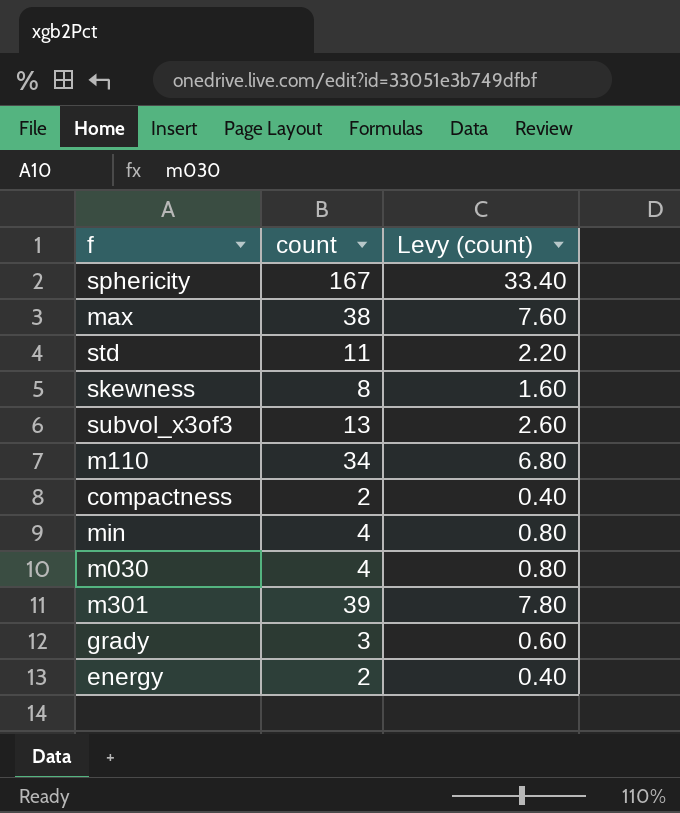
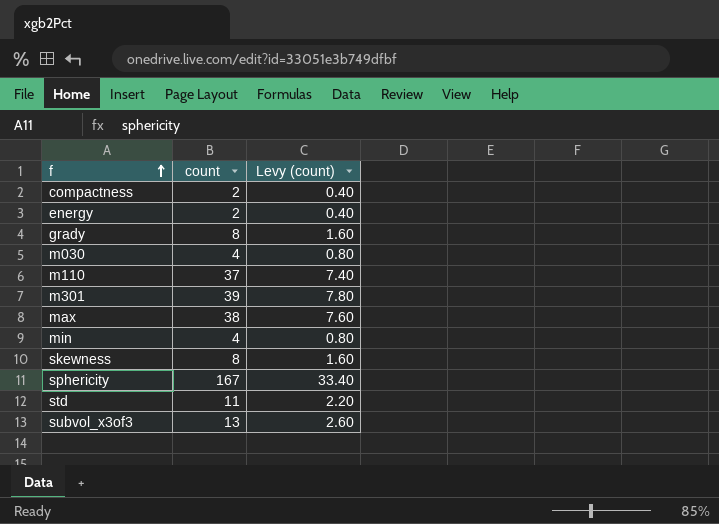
row order: none -> f ascending
grady | count: 3 -> 8
grady | Levy (count): 0.60 -> 1.60
m110 | count: 34 -> 37
m110 | Levy (count): 6.80 -> 7.40

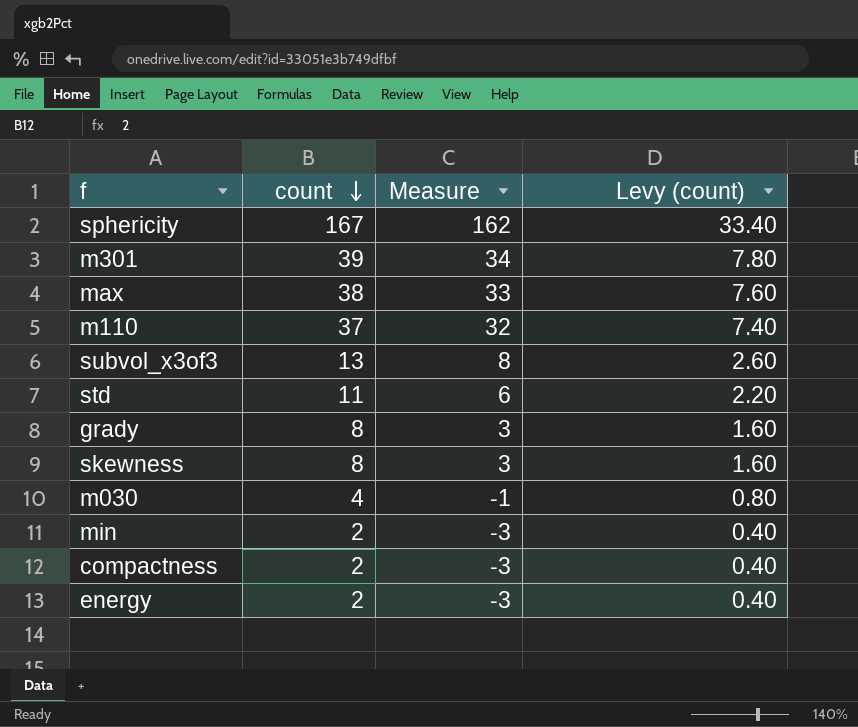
row order: f ascending -> count descending
column Measure | formula: none -> [count] - 5
min | count: 4 -> 2
min | Levy (count): 0.80 -> 0.40

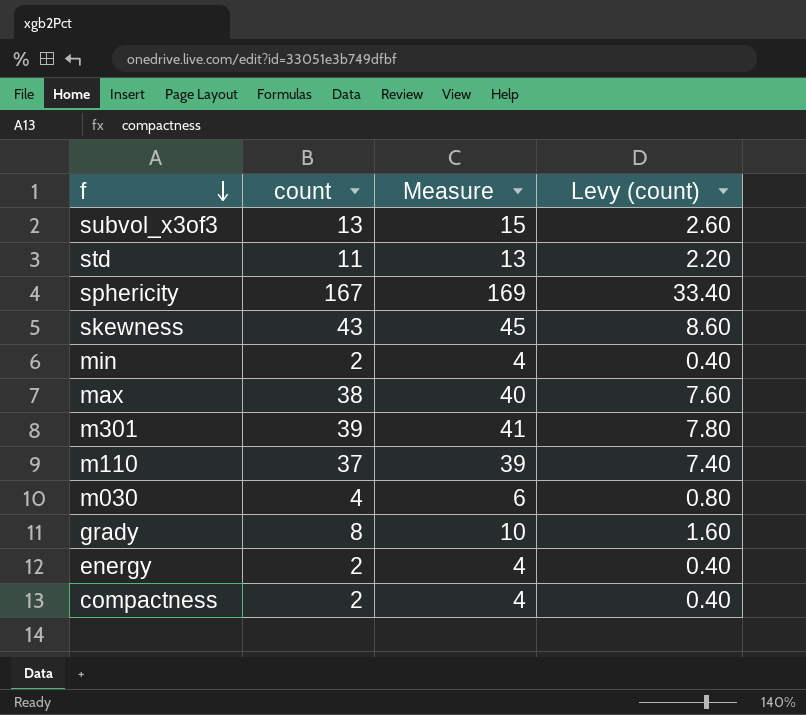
row order: count descending -> f descending
column Measure | formula: [count] - 5 -> [count] + 2
skewness | count: 8 -> 43
skewness | Levy (count): 1.60 -> 8.60

